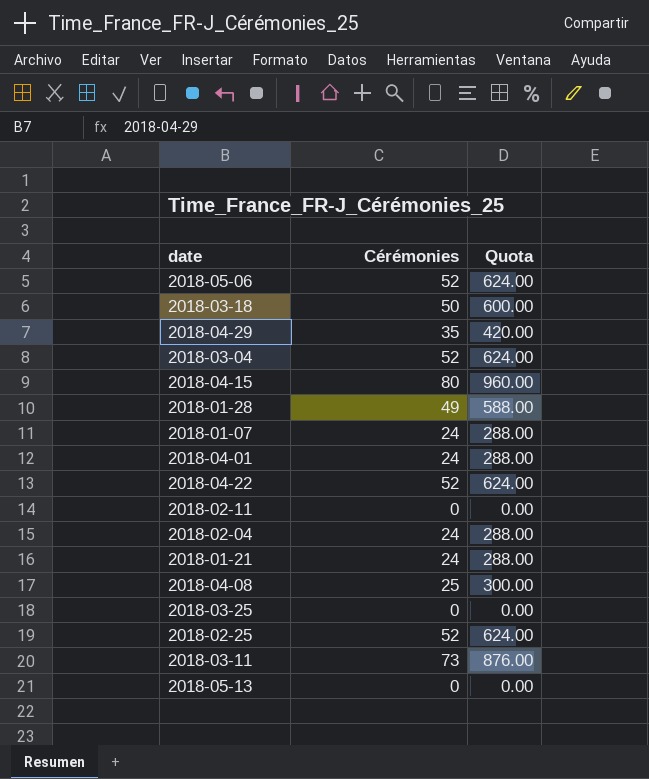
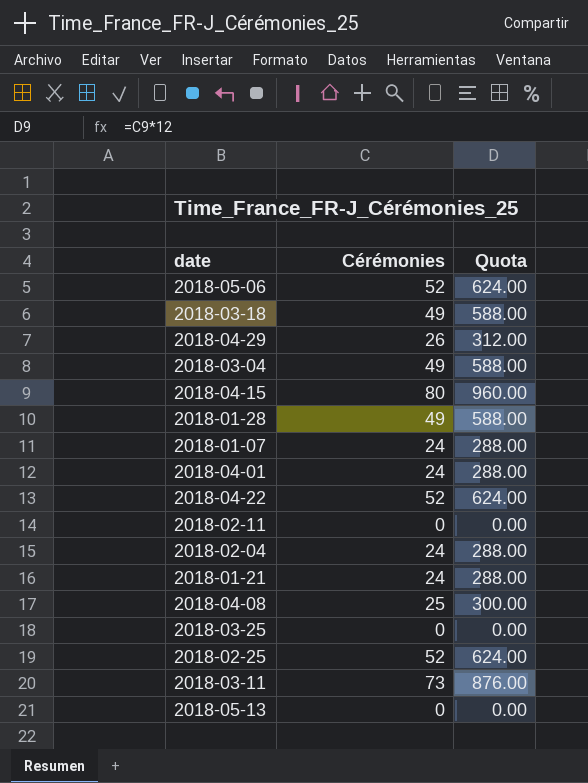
2018-03-18 | Cérémonies: 50 -> 49
2018-03-18 | Quota: 600.00 -> 588.00
2018-04-29 | Cérémonies: 35 -> 26
2018-04-29 | Quota: 420.00 -> 312.00
2018-03-04 | Cérémonies: 52 -> 49
2018-03-04 | Quota: 624.00 -> 588.00

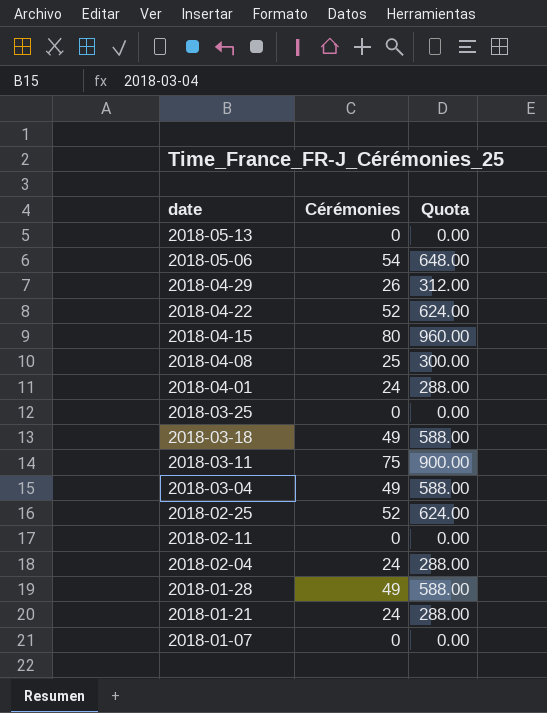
row order: none -> date descending
2018-05-06 | Cérémonies: 52 -> 54
2018-05-06 | Quota: 624.00 -> 648.00
2018-03-11 | Cérémonies: 73 -> 75
2018-03-11 | Quota: 876.00 -> 900.00
2018-01-07 | Cérémonies: 24 -> 0
2018-01-07 | Quota: 288.00 -> 0.00

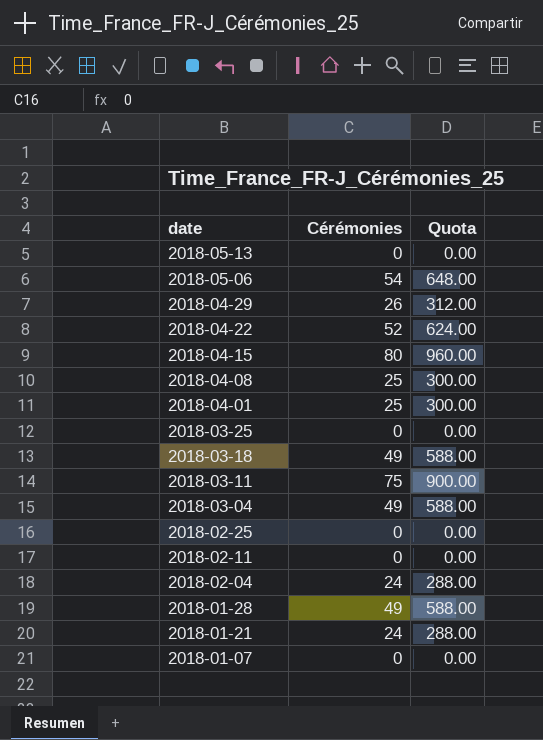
2018-04-01 | Cérémonies: 24 -> 25
2018-04-01 | Quota: 288.00 -> 300.00
2018-02-25 | Cérémonies: 52 -> 0
2018-02-25 | Quota: 624.00 -> 0.00

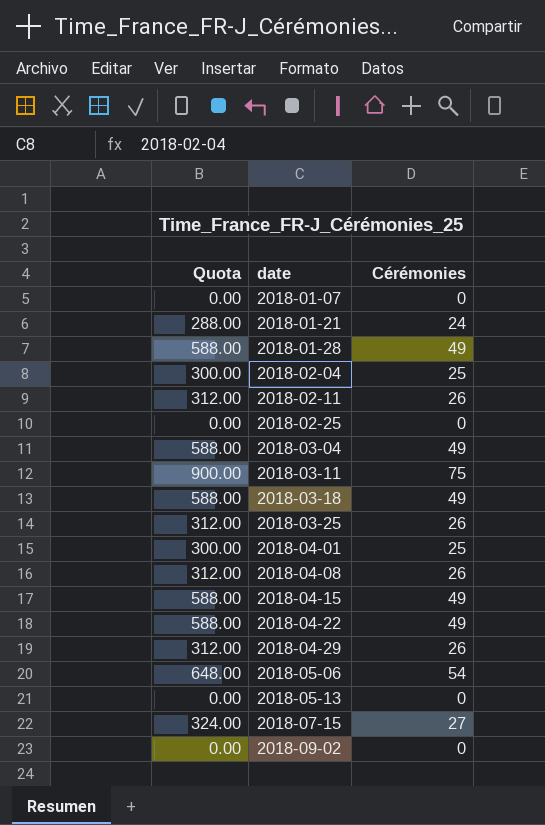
row order: date descending -> date ascending
column Quota | position: 3 -> 1
2018-02-04 | Quota: 288.00 -> 300.00
2018-02-04 | Cérémonies: 24 -> 25
2018-02-11 | Quota: 0.00 -> 312.00
2018-02-11 | Cérémonies: 0 -> 26
2018-03-25 | Quota: 0.00 -> 312.00
2018-03-25 | Cérémonies: 0 -> 26
2018-04-08 | Quota: 300.00 -> 312.00
2018-04-08 | Cérémonies: 25 -> 26
2018-04-15 | Quota: 960.00 -> 588.00
2018-04-15 | Cérémonies: 80 -> 49
2018-04-22 | Quota: 624.00 -> 588.00
2018-04-22 | Cérémonies: 52 -> 49
row 2018-07-15: none -> 324.00 | 27
row 2018-09-02: none -> 0.00 | 0

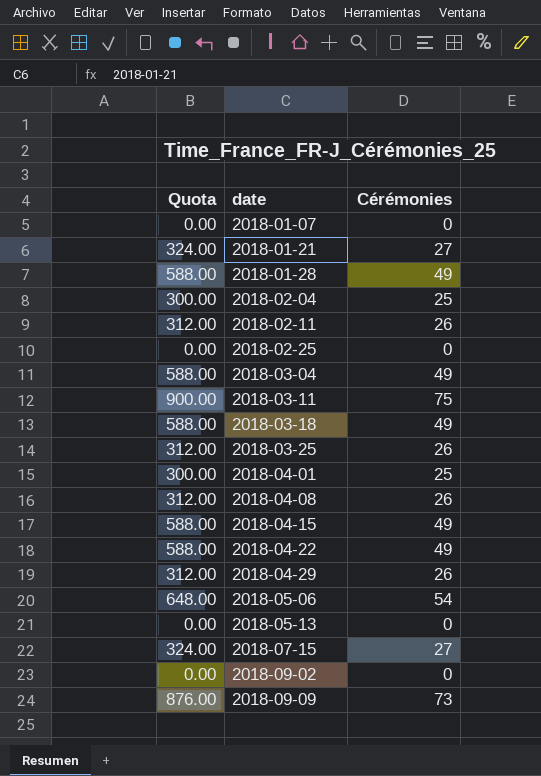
2018-01-21 | Quota: 288.00 -> 324.00
2018-01-21 | Cérémonies: 24 -> 27
row 2018-09-09: none -> 876.00 | 73

